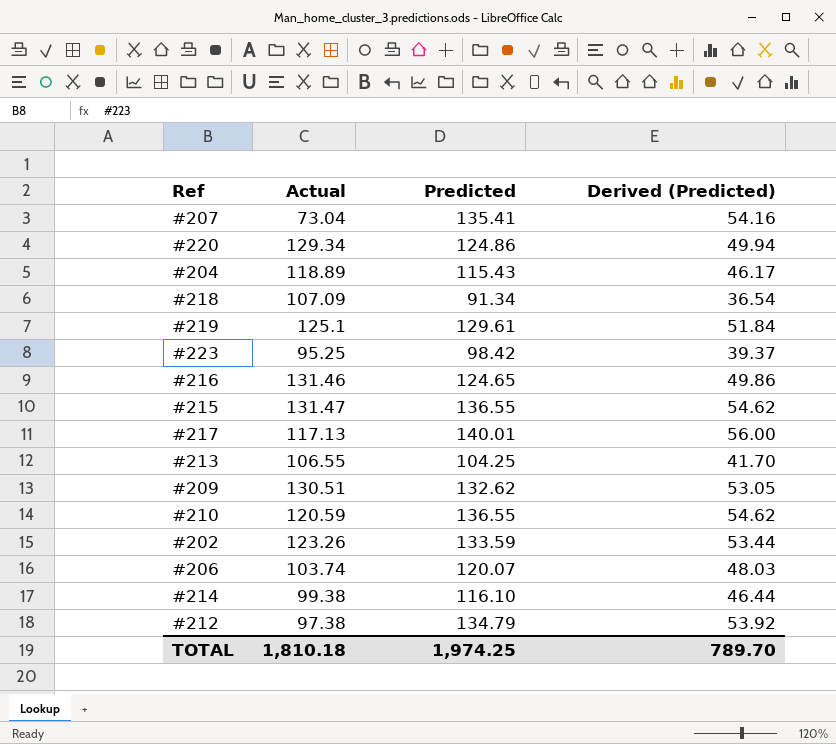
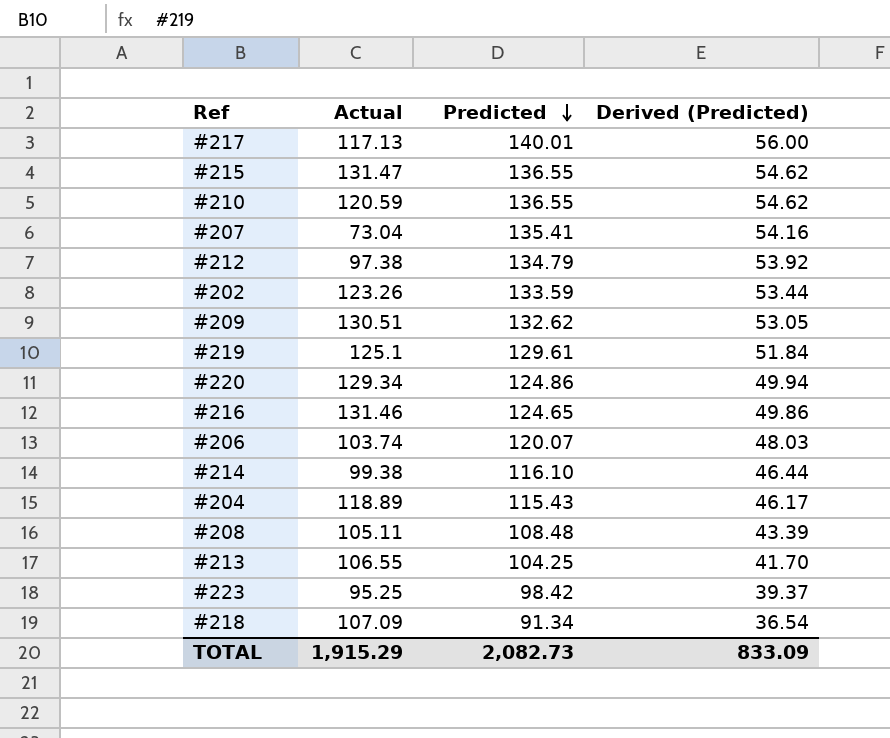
row order: none -> Predicted descending
row #208: none -> 105.11 | 108.48 | 43.39
TOTAL | Actual: 1,810.18 -> 1,915.29
TOTAL | Predicted: 1,974.25 -> 2,082.73
TOTAL | Derived (Predicted): 789.70 -> 833.09

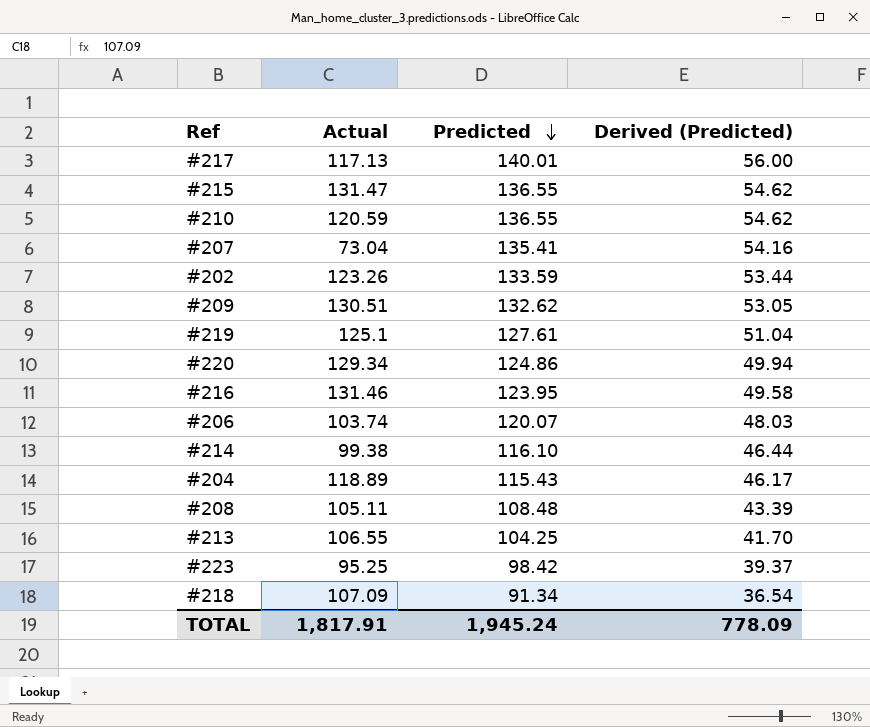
row #212: 97.38 | 134.79 | 53.92 -> none
#219 | Predicted: 129.61 -> 127.61
#219 | Derived (Predicted): 51.84 -> 51.04
#216 | Predicted: 124.65 -> 123.95
#216 | Derived (Predicted): 49.86 -> 49.58
TOTAL | Actual: 1,915.29 -> 1,817.91
TOTAL | Predicted: 2,082.73 -> 1,945.24
TOTAL | Derived (Predicted): 833.09 -> 778.09

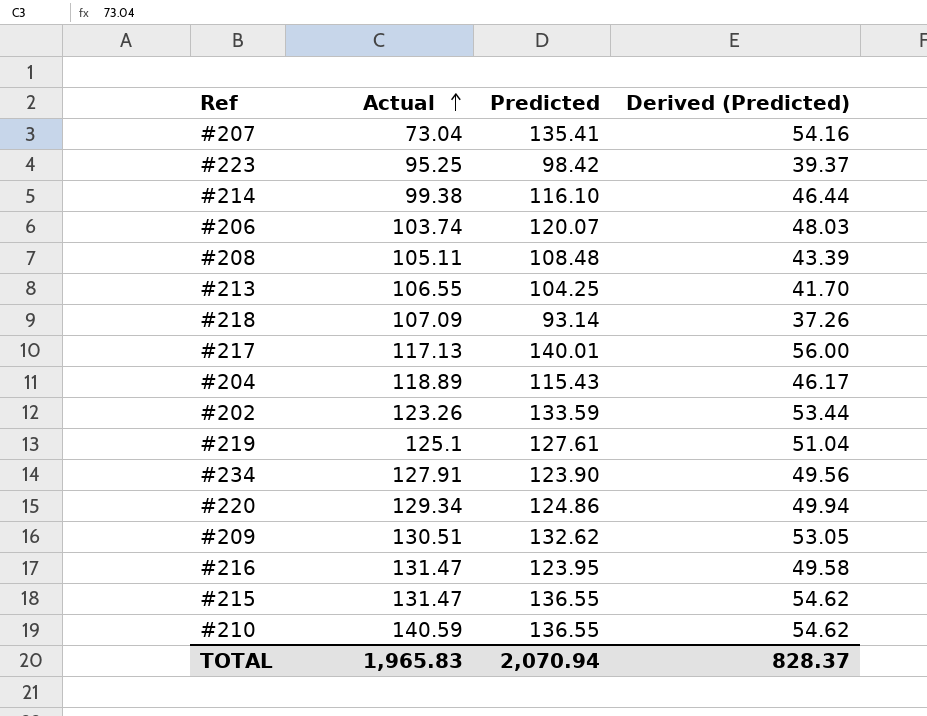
row order: Predicted descending -> Actual ascending
#218 | Predicted: 91.34 -> 93.14
#218 | Derived (Predicted): 36.54 -> 37.26
row #234: none -> 127.91 | 123.90 | 49.56
#216 | Actual: 131.46 -> 131.47
#210 | Actual: 120.59 -> 140.59
TOTAL | Actual: 1,817.91 -> 1,965.83
TOTAL | Predicted: 1,945.24 -> 2,070.94
TOTAL | Derived (Predicted): 778.09 -> 828.37

